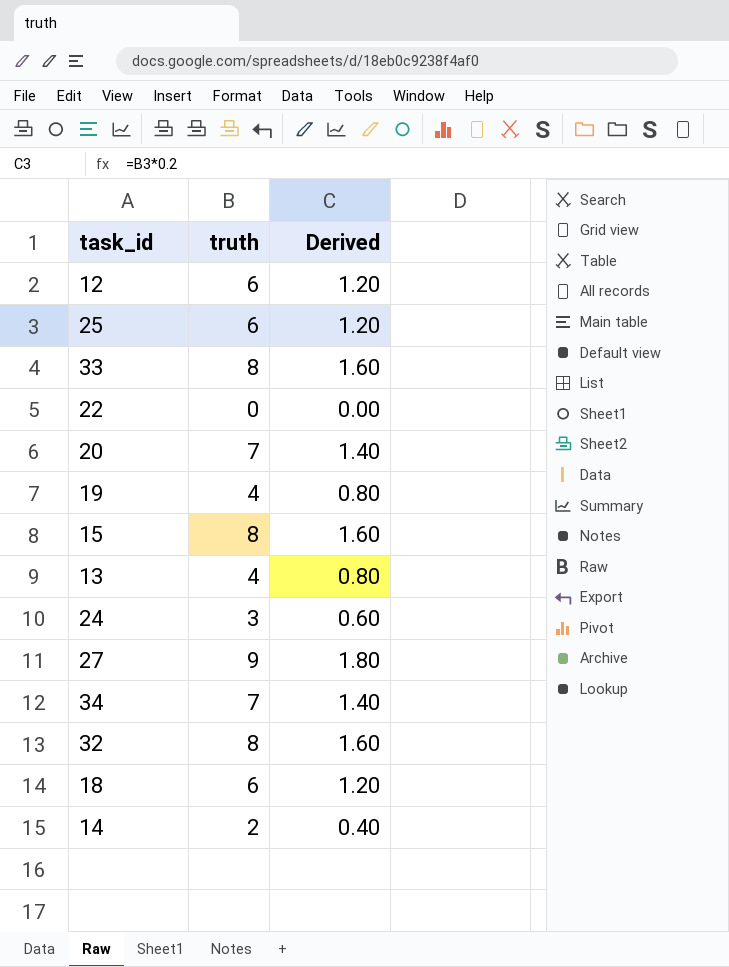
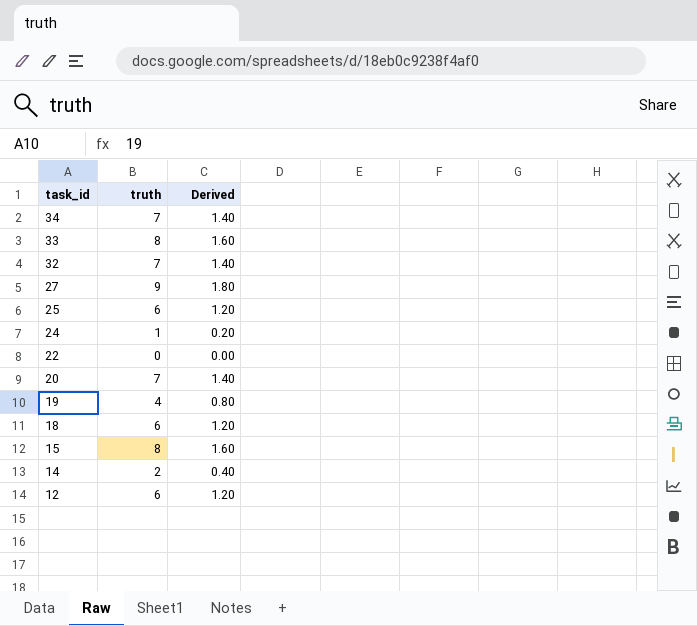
row order: none -> task_id descending
row 13: 4 | 0.80 -> none
32 | truth: 8 -> 7
32 | Derived: 1.60 -> 1.40
24 | truth: 3 -> 1
24 | Derived: 0.60 -> 0.20

